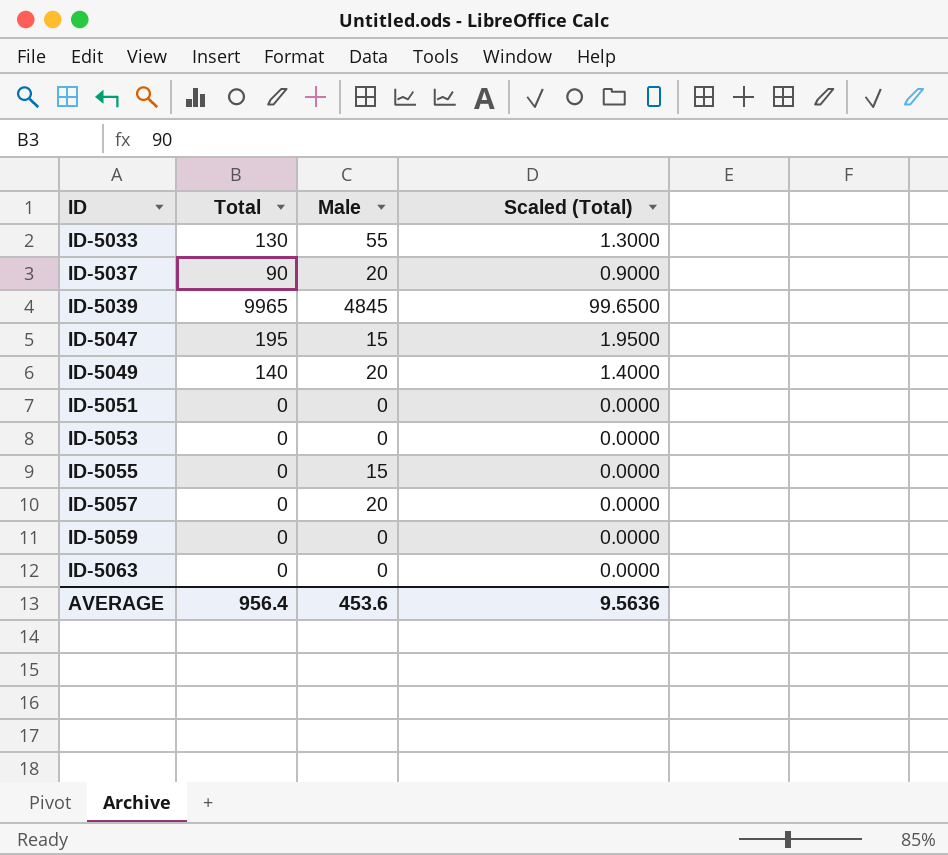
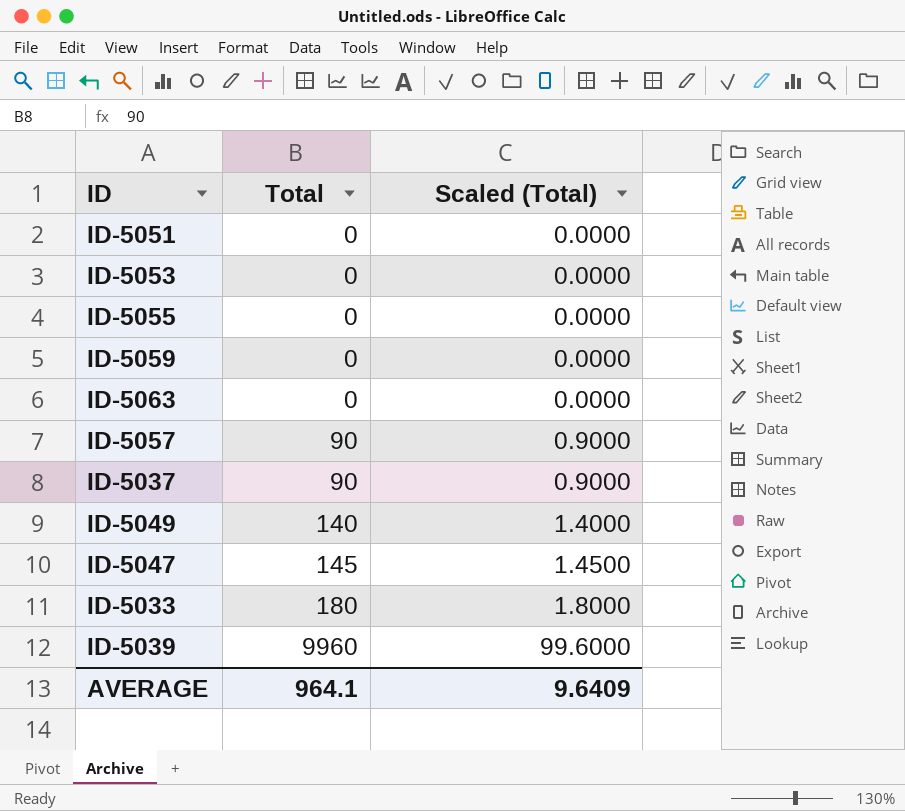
row order: ID ascending -> Total ascending
column Male | position: 3 -> none
ID-5057 | Total: 0 -> 90
ID-5057 | Scaled (Total): 0.0000 -> 0.9000
ID-5047 | Total: 195 -> 145
ID-5047 | Scaled (Total): 1.9500 -> 1.4500
ID-5033 | Total: 130 -> 180
ID-5033 | Scaled (Total): 1.3000 -> 1.8000
ID-5039 | Total: 9965 -> 9960
ID-5039 | Scaled (Total): 99.6500 -> 99.6000
AVERAGE | Total: 956.4 -> 964.1
AVERAGE | Scaled (Total): 9.5636 -> 9.6409

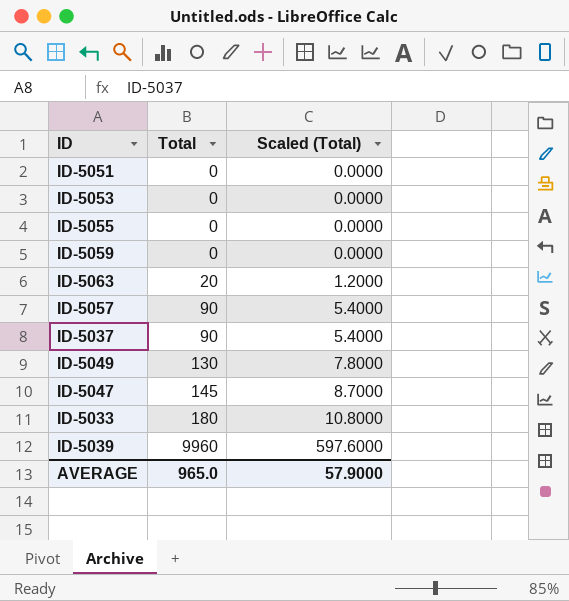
column Scaled (Total) | formula: [Total] * 0.01 -> [Total] * 0.06
ID-5063 | Total: 0 -> 20
ID-5049 | Total: 140 -> 130
AVERAGE | Total: 964.1 -> 965.0
AVERAGE | Scaled (Total): 9.6409 -> 57.9000

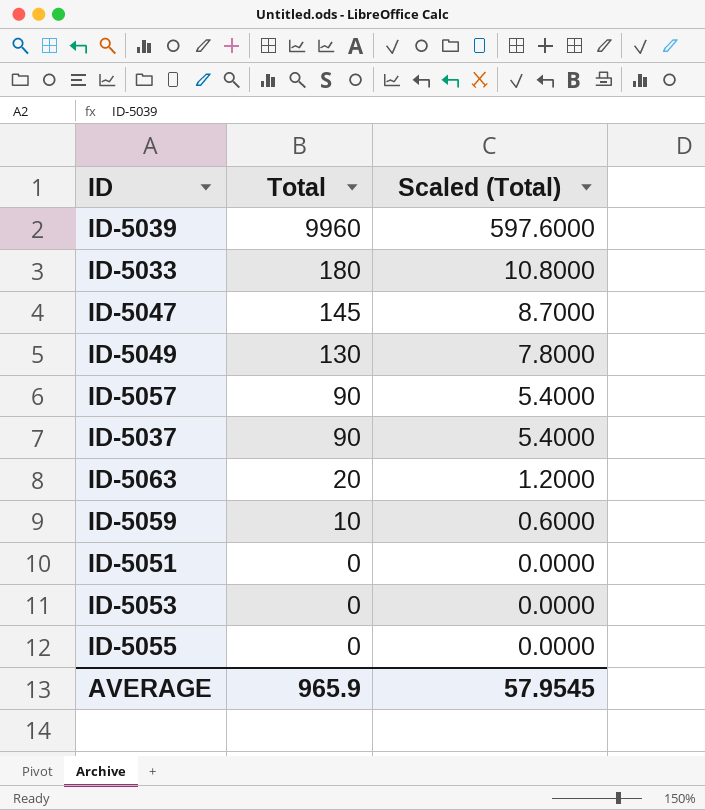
row order: Total ascending -> Total descending
ID-5059 | Total: 0 -> 10
ID-5059 | Scaled (Total): 0.0000 -> 0.6000
AVERAGE | Total: 965.0 -> 965.9
AVERAGE | Scaled (Total): 57.9000 -> 57.9545

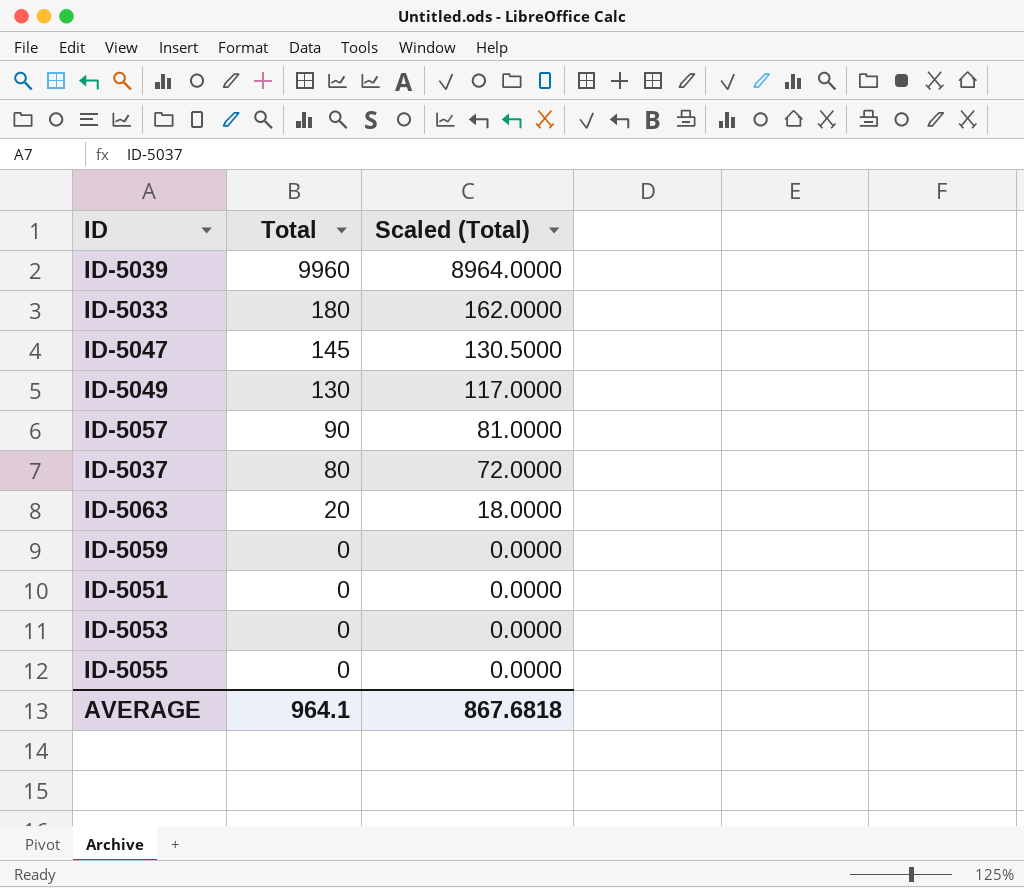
column Scaled (Total) | formula: [Total] * 0.06 -> [Total] * 0.9
ID-5037 | Total: 90 -> 80
ID-5059 | Total: 10 -> 0
AVERAGE | Total: 965.9 -> 964.1
AVERAGE | Scaled (Total): 57.9545 -> 867.6818

